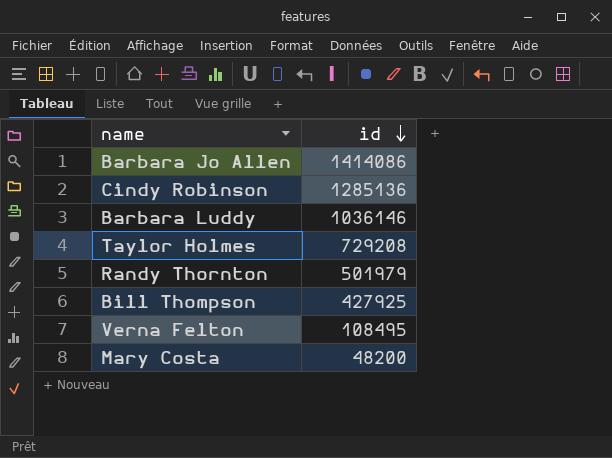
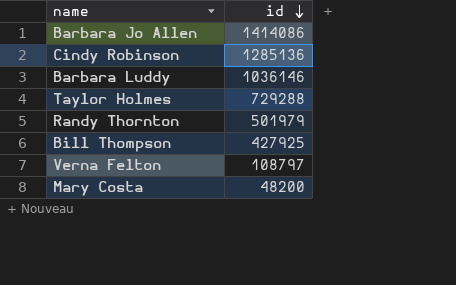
Taylor Holmes | id: 729208 -> 729288
Verna Felton | id: 108495 -> 108797

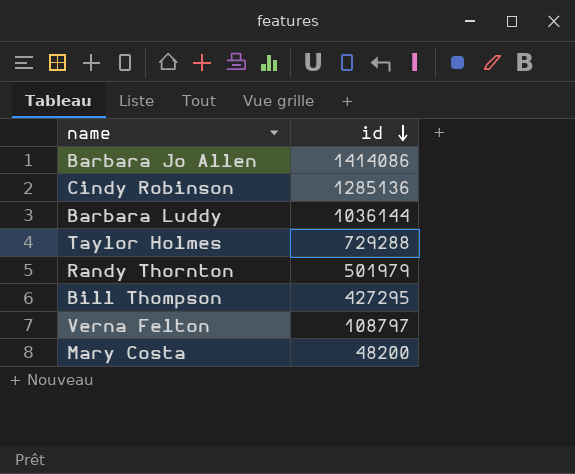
Barbara Luddy | id: 1036146 -> 1036144
Bill Thompson | id: 427925 -> 427295

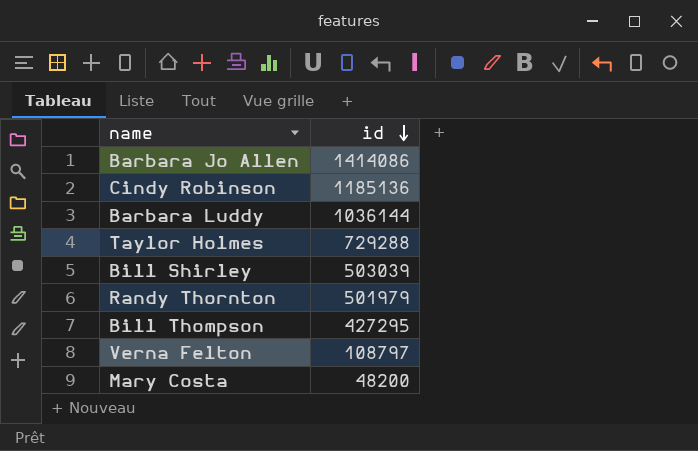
Cindy Robinson | id: 1285136 -> 1185136
row Bill Shirley: none -> 503039

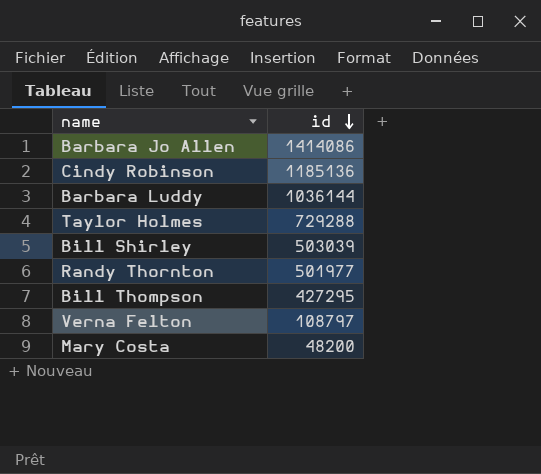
Randy Thornton | id: 501979 -> 501977

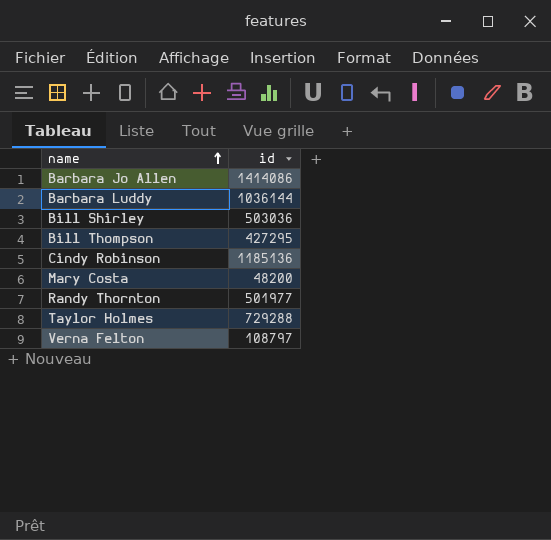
row order: id descending -> name ascending
Bill Shirley | id: 503039 -> 503036

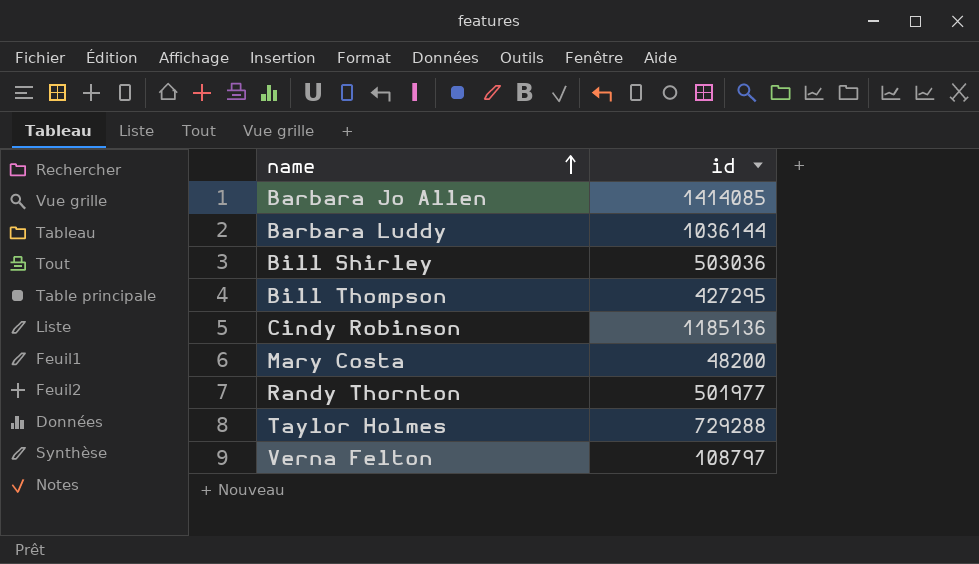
Barbara Jo Allen | id: 1414086 -> 1414085

